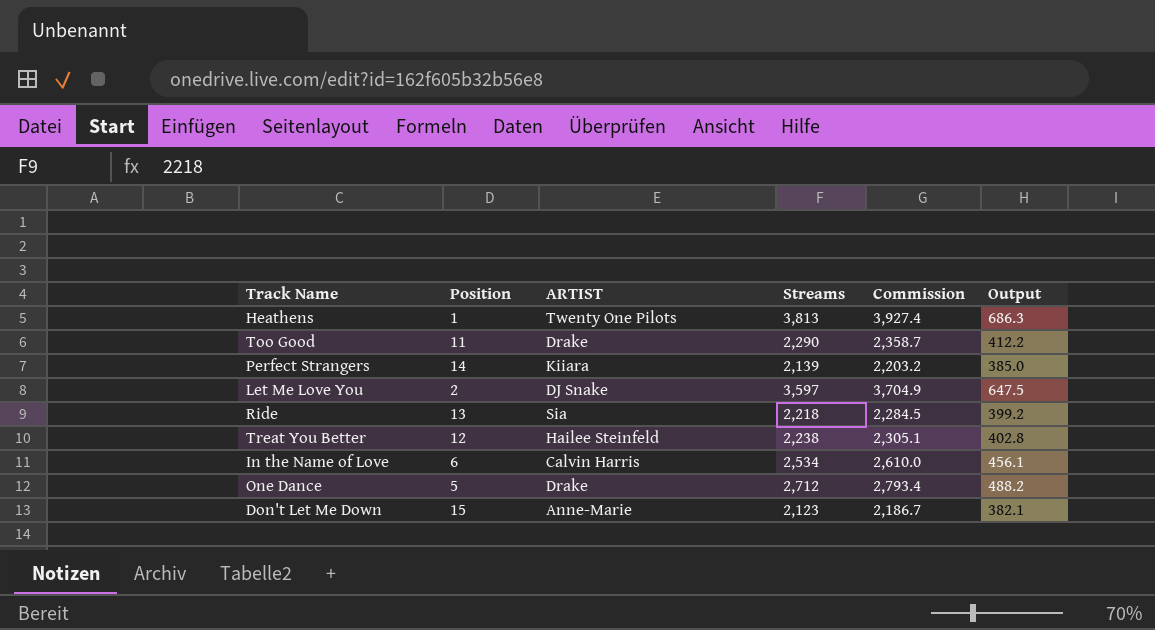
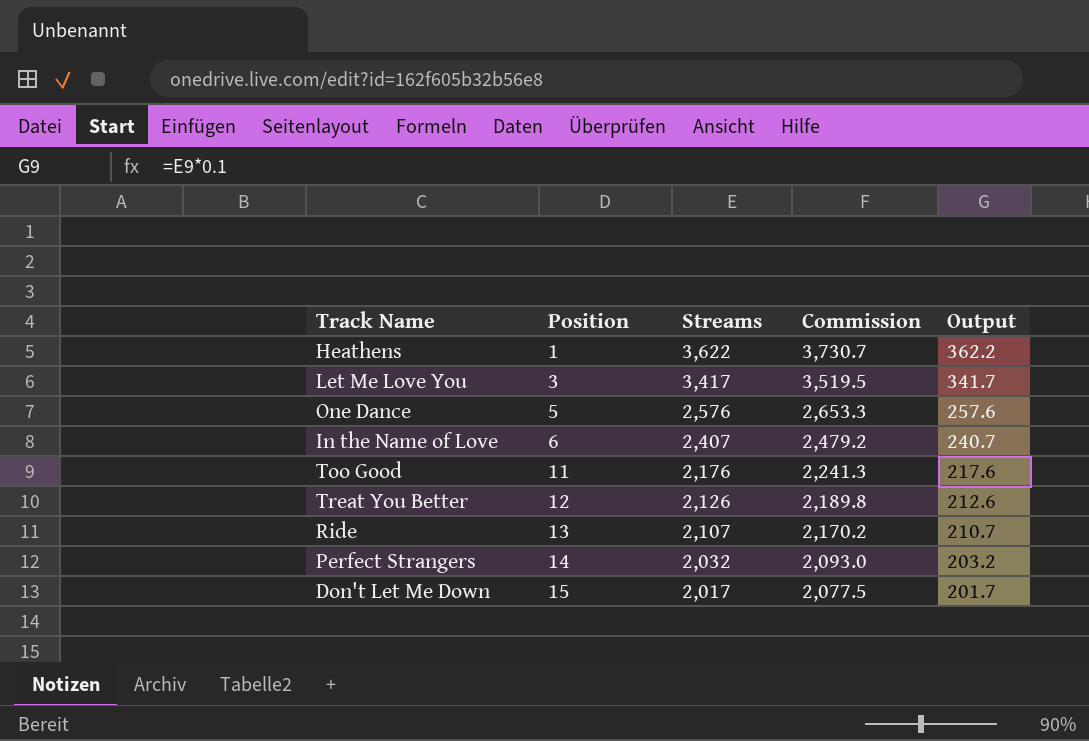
row order: none -> Position ascending
column ARTIST | position: 3 -> none
column Output | formula: [Streams] * 0.18 -> [Streams] * 0.1
Heathens | Streams: 3,813 -> 3,622
Heathens | Commission: 3,927.4 -> 3,730.7
Let Me Love You | Position: 2 -> 3
Let Me Love You | Streams: 3,597 -> 3,417
Let Me Love You | Commission: 3,704.9 -> 3,519.5
One Dance | Streams: 2,712 -> 2,576
One Dance | Commission: 2,793.4 -> 2,653.3
In the Name of Love | Streams: 2,534 -> 2,407
In the Name of Love | Commission: 2,610.0 -> 2,479.2
Too Good | Streams: 2,290 -> 2,176
Too Good | Commission: 2,358.7 -> 2,241.3
Treat You Better | Streams: 2,238 -> 2,126
Treat You Better | Commission: 2,305.1 -> 2,189.8
Ride | Streams: 2,218 -> 2,107
Ride | Commission: 2,284.5 -> 2,170.2
Perfect Strangers | Streams: 2,139 -> 2,032
Perfect Strangers | Commission: 2,203.2 -> 2,093.0
Don't Let Me Down | Streams: 2,123 -> 2,017
Don't Let Me Down | Commission: 2,186.7 -> 2,077.5

